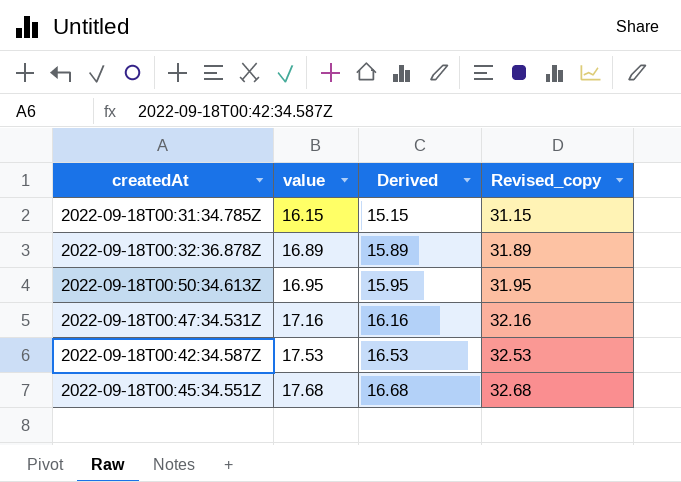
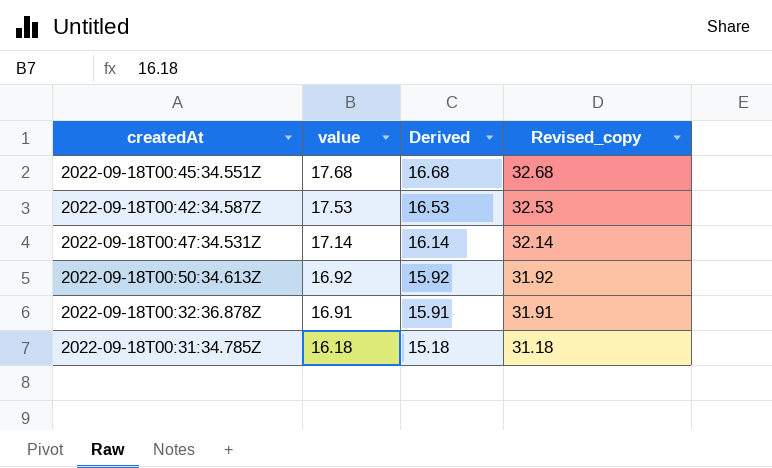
row order: value ascending -> value descending
2022-09-18T00:47:34.531Z | value: 17.16 -> 17.14
2022-09-18T00:47:34.531Z | Derived: 16.16 -> 16.14
2022-09-18T00:47:34.531Z | Revised_copy: 32.16 -> 32.14
2022-09-18T00:50:34.613Z | value: 16.95 -> 16.92
2022-09-18T00:50:34.613Z | Derived: 15.95 -> 15.92
2022-09-18T00:50:34.613Z | Revised_copy: 31.95 -> 31.92
2022-09-18T00:32:36.878Z | value: 16.89 -> 16.91
2022-09-18T00:32:36.878Z | Derived: 15.89 -> 15.91
2022-09-18T00:32:36.878Z | Revised_copy: 31.89 -> 31.91
2022-09-18T00:31:34.785Z | value: 16.15 -> 16.18
2022-09-18T00:31:34.785Z | Derived: 15.15 -> 15.18
2022-09-18T00:31:34.785Z | Revised_copy: 31.15 -> 31.18

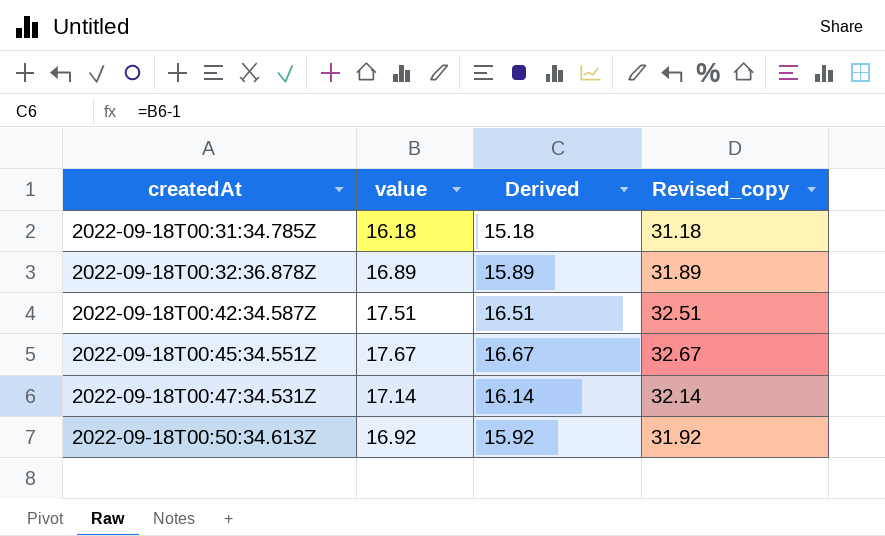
row order: value descending -> createdAt ascending
2022-09-18T00:32:36.878Z | value: 16.91 -> 16.89
2022-09-18T00:32:36.878Z | Derived: 15.91 -> 15.89
2022-09-18T00:32:36.878Z | Revised_copy: 31.91 -> 31.89
2022-09-18T00:42:34.587Z | value: 17.53 -> 17.51
2022-09-18T00:42:34.587Z | Derived: 16.53 -> 16.51
2022-09-18T00:42:34.587Z | Revised_copy: 32.53 -> 32.51
2022-09-18T00:45:34.551Z | value: 17.68 -> 17.67
2022-09-18T00:45:34.551Z | Derived: 16.68 -> 16.67
2022-09-18T00:45:34.551Z | Revised_copy: 32.68 -> 32.67

